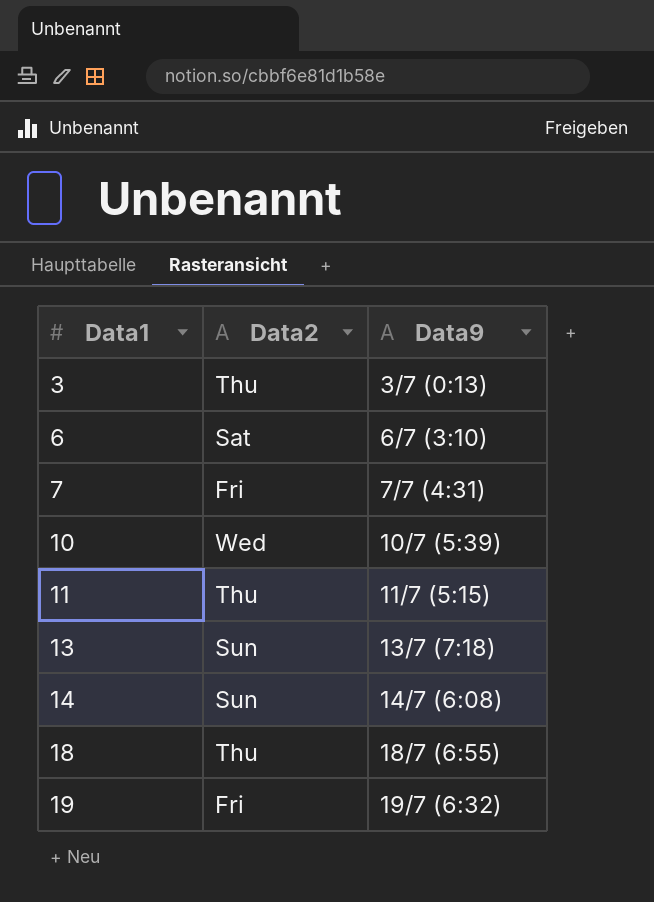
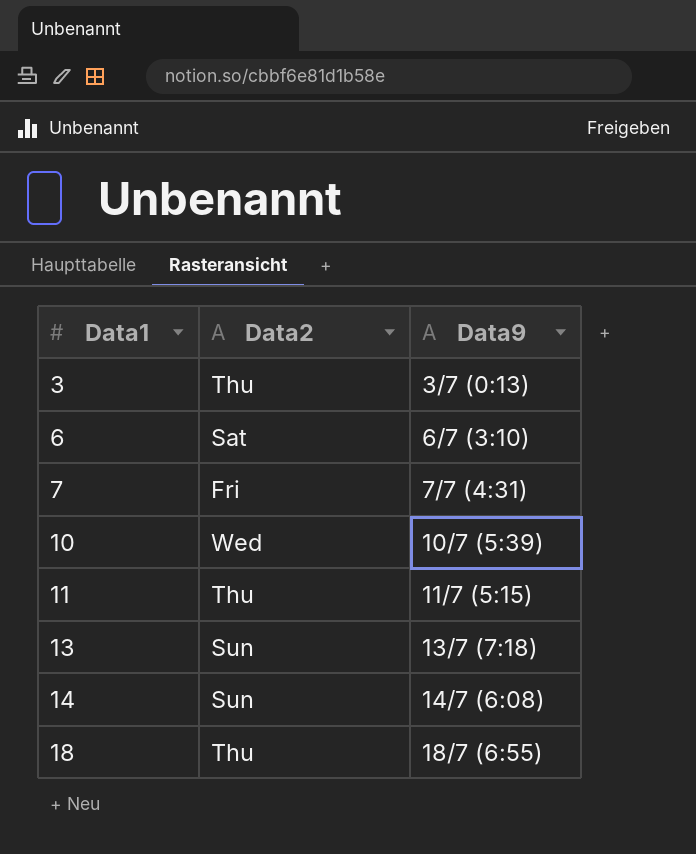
row 19: Fri | 19/7 (6:32) -> none

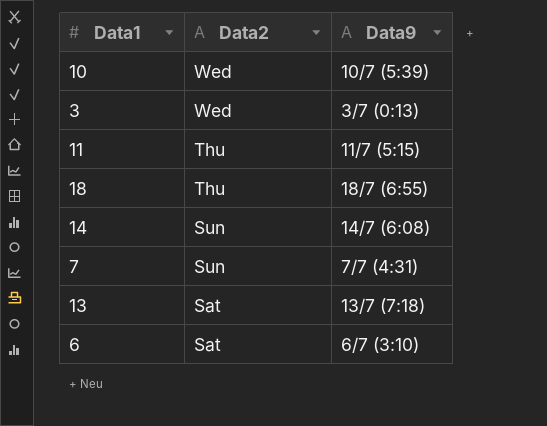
row order: Data1 ascending -> Data2 descending
3 | Data2: Thu -> Wed
7 | Data2: Fri -> Sun
13 | Data2: Sun -> Sat

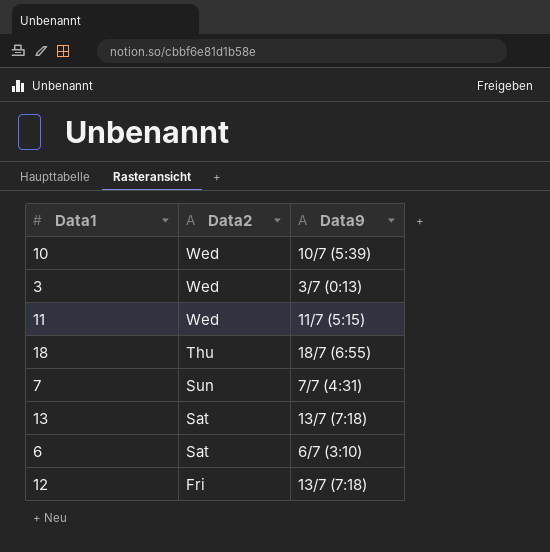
row 14: Sun | 14/7 (6:08) -> none
11 | Data2: Thu -> Wed
row 12: none -> Fri | 13/7 (7:18)

